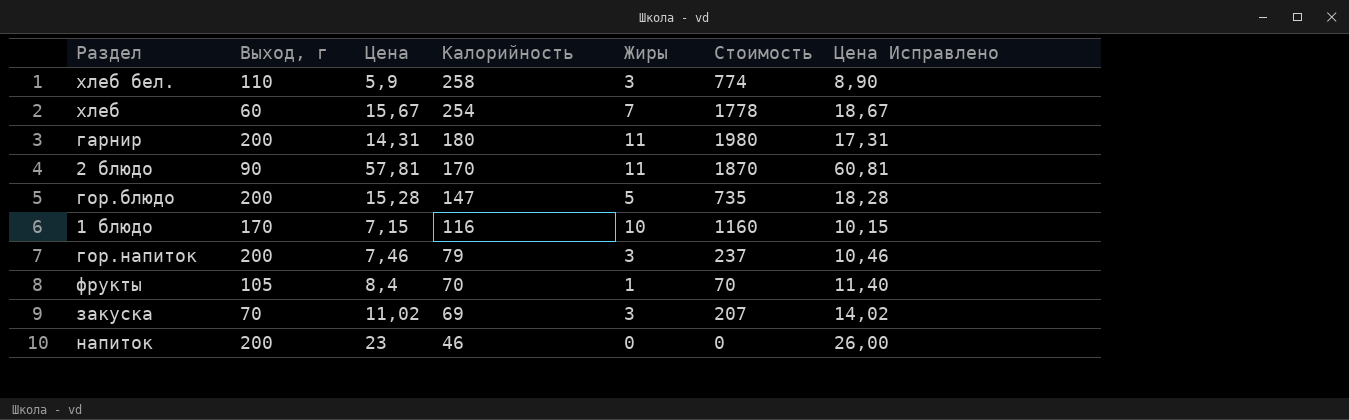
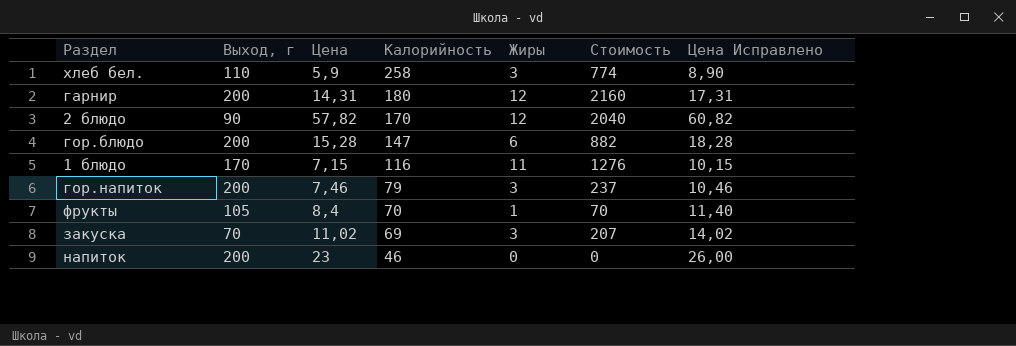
row хлеб: 60 | 15,67 | 254 | 7 | 1778 | 18,67 -> none
гарнир | Жиры: 11 -> 12
гарнир | Стоимость: 1980 -> 2160
2 блюдо | Цена: 57,81 -> 57,82
2 блюдо | Жиры: 11 -> 12
2 блюдо | Стоимость: 1870 -> 2040
2 блюдо | Цена Исправлено: 60,81 -> 60,82
гор.блюдо | Жиры: 5 -> 6
гор.блюдо | Стоимость: 735 -> 882
1 блюдо | Жиры: 10 -> 11
1 блюдо | Стоимость: 1160 -> 1276

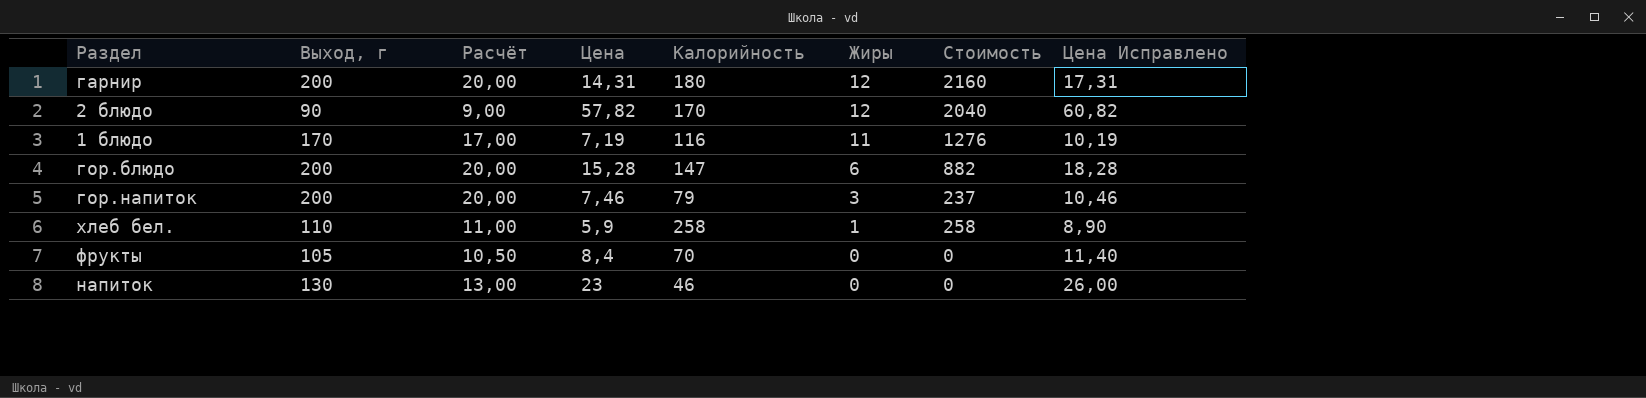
row order: Калорийность descending -> Жиры descending
column Расчёт | formula: none -> [Выход, г] * 0,1
row закуска: 70 | 11,02 | 69 | 3 | 207 | 14,02 -> none
1 блюдо | Цена: 7,15 -> 7,19
1 блюдо | Цена Исправлено: 10,15 -> 10,19
хлеб бел. | Жиры: 3 -> 1
хлеб бел. | Стоимость: 774 -> 258
фрукты | Жиры: 1 -> 0
фрукты | Стоимость: 70 -> 0
напиток | Выход, г: 200 -> 130

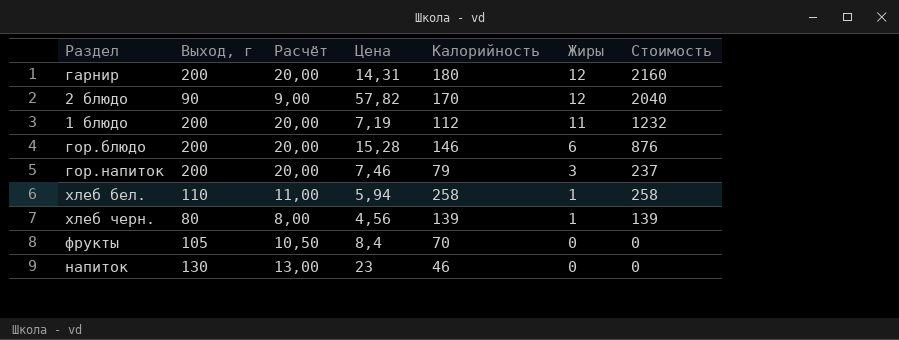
column Цена Исправлено | formula: [Цена] + 3 -> none
1 блюдо | Выход, г: 170 -> 200
1 блюдо | Расчёт: 17,00 -> 20,00
1 блюдо | Калорийность: 116 -> 112
1 блюдо | Стоимость: 1276 -> 1232
гор.блюдо | Калорийность: 147 -> 146
гор.блюдо | Стоимость: 882 -> 876
хлеб бел. | Цена: 5,9 -> 5,94
row хлеб черн.: none -> 80 | 8,00 | 4,56 | 139 | 1 | 139

